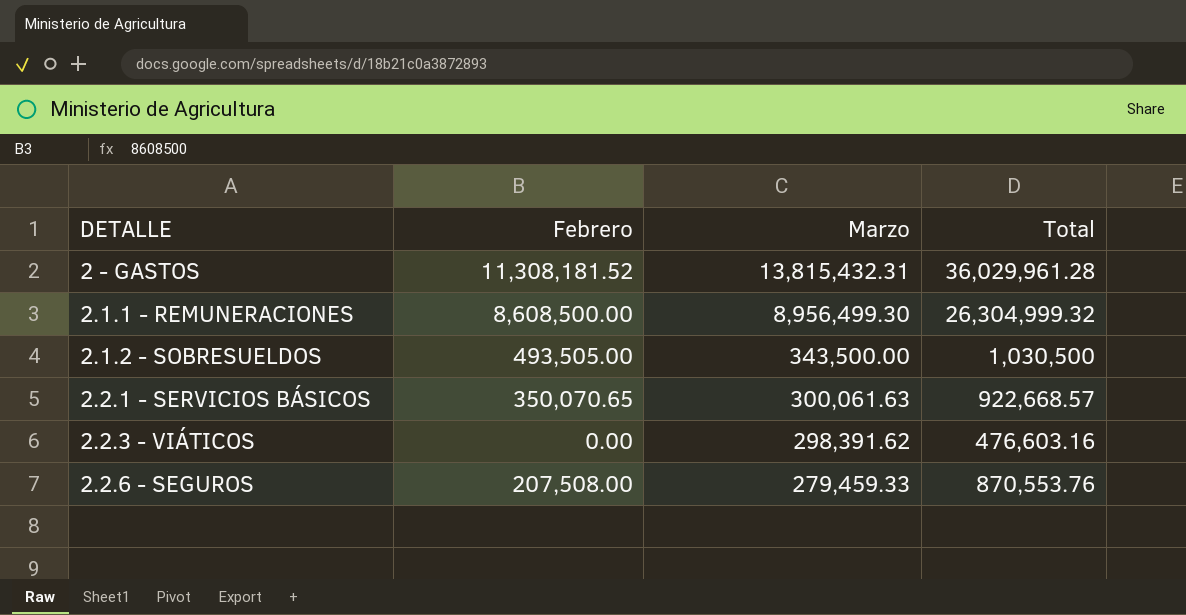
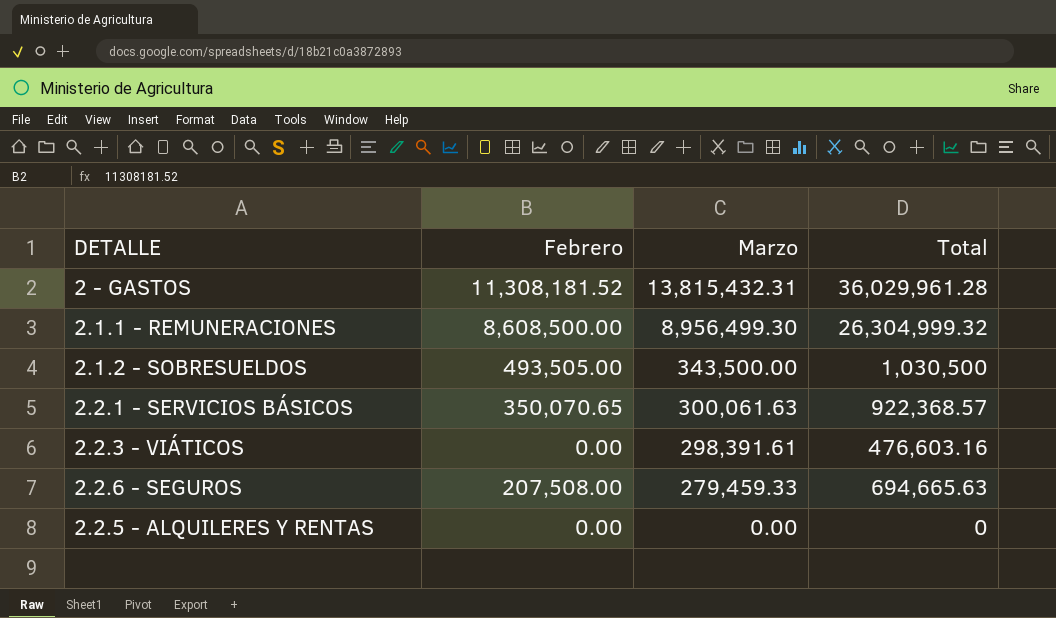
2.2.1 - SERVICIOS BÁSICOS | Total: 922,668.57 -> 922,368.57
2.2.3 - VIÁTICOS | Marzo: 298,391.62 -> 298,391.61
2.2.6 - SEGUROS | Total: 870,553.76 -> 694,665.63
row 2.2.5 - ALQUILERES Y RENTAS: none -> 0.00 | 0.00 | 0

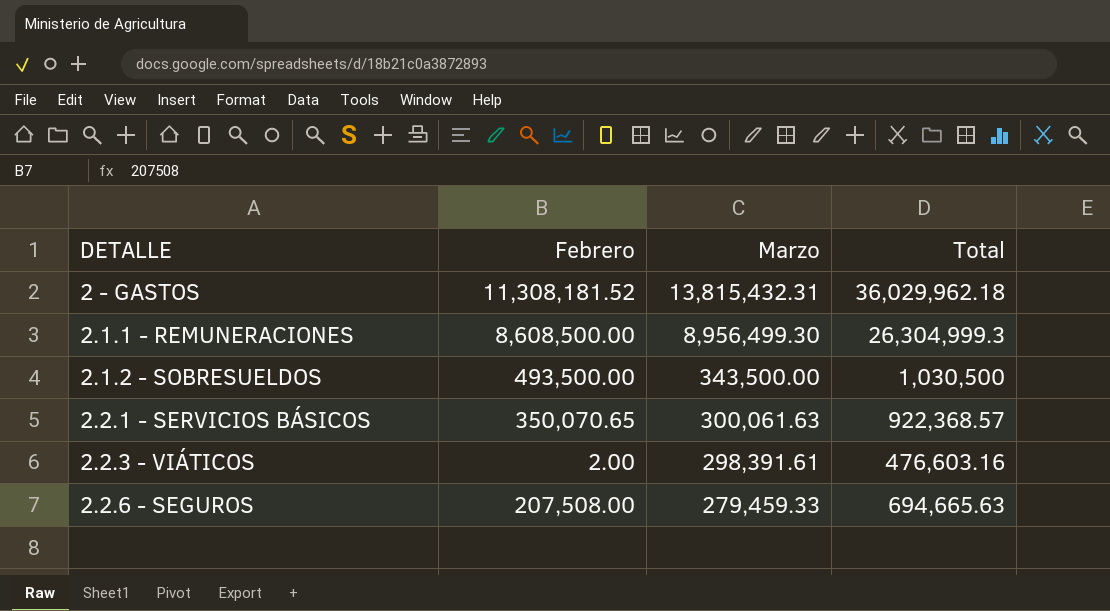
row 2.2.5 - ALQUILERES Y RENTAS: 0.00 | 0.00 | 0 -> none
2 - GASTOS | Total: 36,029,961.28 -> 36,029,962.18
2.1.1 - REMUNERACIONES | Total: 26,304,999.32 -> 26,304,999.3
2.1.2 - SOBRESUELDOS | Febrero: 493,505.00 -> 493,500.00
2.2.3 - VIÁTICOS | Febrero: 0.00 -> 2.00

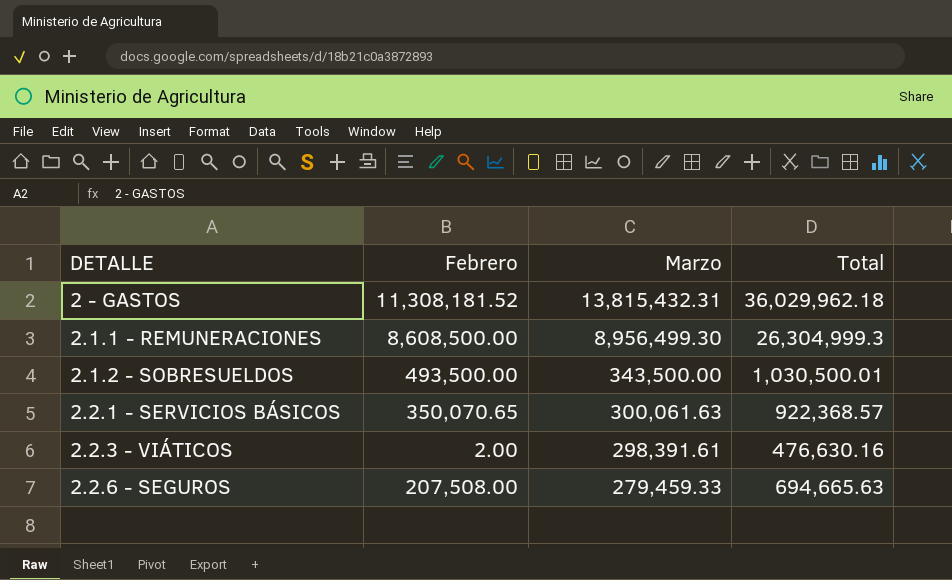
2.1.2 - SOBRESUELDOS | Total: 1,030,500 -> 1,030,500.01
2.2.3 - VIÁTICOS | Total: 476,603.16 -> 476,630.16

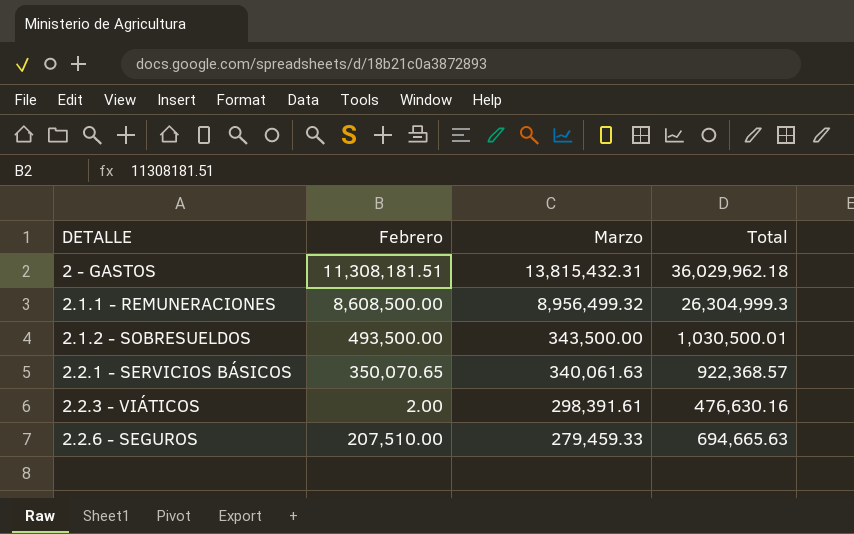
2 - GASTOS | Febrero: 11,308,181.52 -> 11,308,181.51
2.1.1 - REMUNERACIONES | Marzo: 8,956,499.30 -> 8,956,499.32
2.2.1 - SERVICIOS BÁSICOS | Marzo: 300,061.63 -> 340,061.63
2.2.6 - SEGUROS | Febrero: 207,508.00 -> 207,510.00

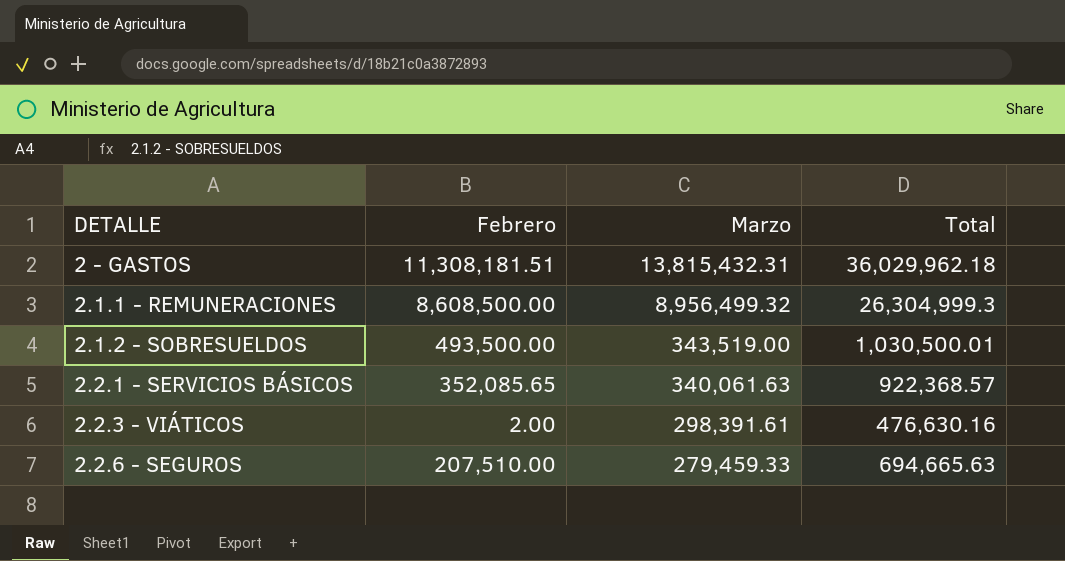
2.1.2 - SOBRESUELDOS | Marzo: 343,500.00 -> 343,519.00
2.2.1 - SERVICIOS BÁSICOS | Febrero: 350,070.65 -> 352,085.65

